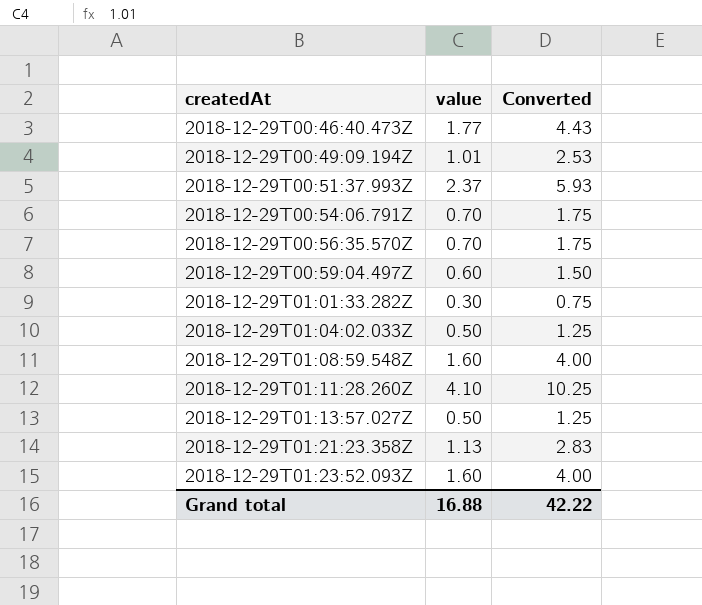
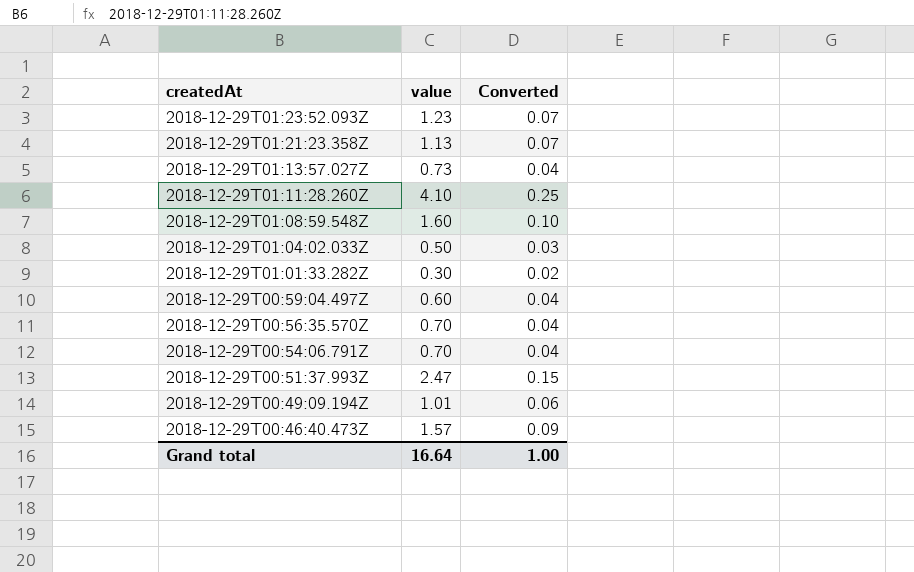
row order: createdAt ascending -> createdAt descending
column Converted | formula: [value] * 2.5 -> [value] * 0.06
2018-12-29T01:23:52.093Z | value: 1.60 -> 1.23
2018-12-29T01:13:57.027Z | value: 0.50 -> 0.73
2018-12-29T00:51:37.993Z | value: 2.37 -> 2.47
2018-12-29T00:46:40.473Z | value: 1.77 -> 1.57
Grand total | value: 16.88 -> 16.64
Grand total | Converted: 42.22 -> 1.00

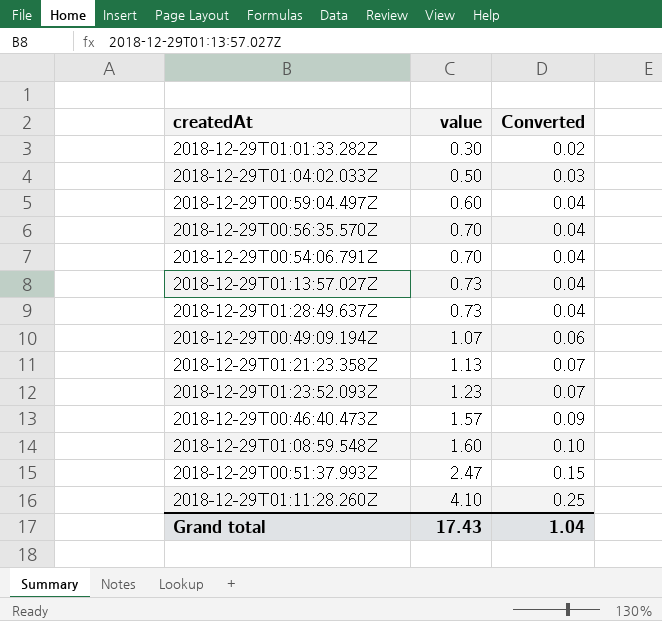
row order: createdAt descending -> value ascending
row 2018-12-29T01:28:49.637Z: none -> 0.73 | 0.04
2018-12-29T00:49:09.194Z | value: 1.01 -> 1.07
Grand total | value: 16.64 -> 17.43
Grand total | Converted: 1.00 -> 1.04

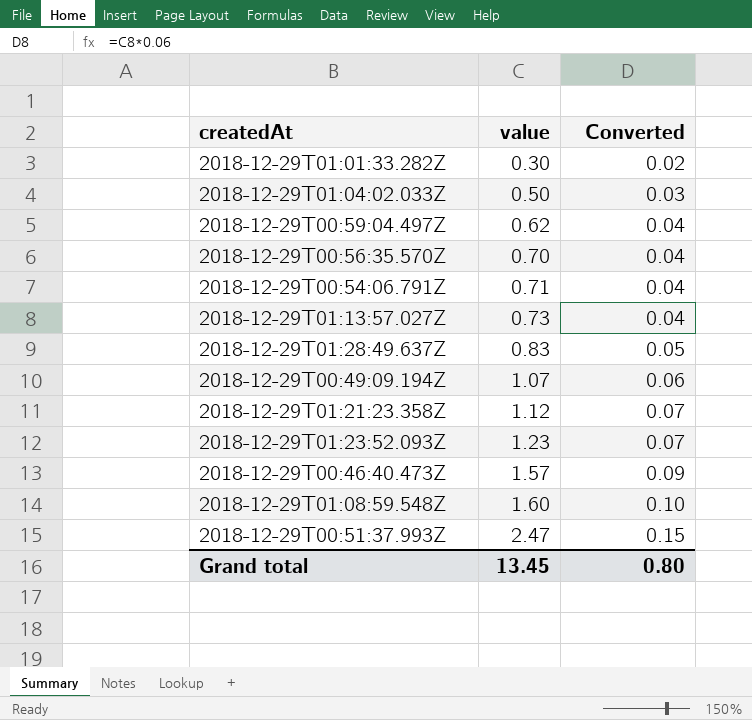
row 2018-12-29T01:11:28.260Z: 4.10 | 0.25 -> none
2018-12-29T00:59:04.497Z | value: 0.60 -> 0.62
2018-12-29T00:54:06.791Z | value: 0.70 -> 0.71
2018-12-29T01:28:49.637Z | value: 0.73 -> 0.83
2018-12-29T01:28:49.637Z | Converted: 0.04 -> 0.05
2018-12-29T01:21:23.358Z | value: 1.13 -> 1.12
Grand total | value: 17.43 -> 13.45
Grand total | Converted: 1.04 -> 0.80

